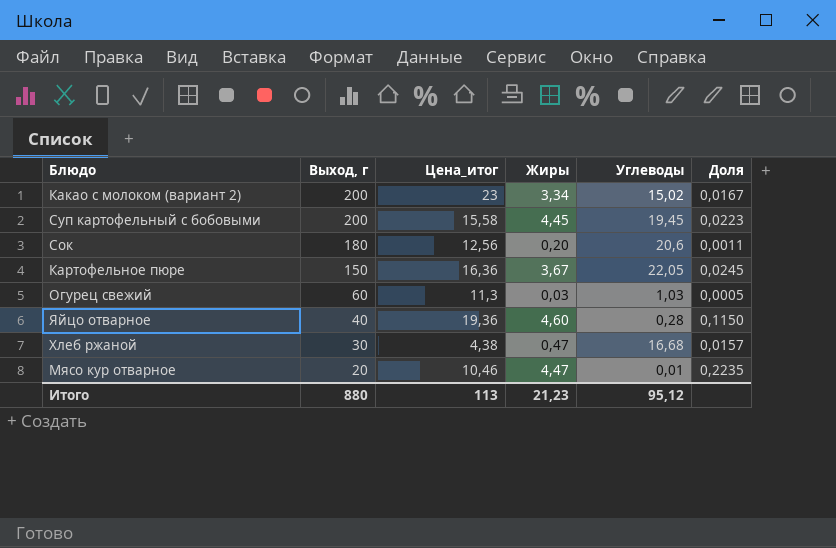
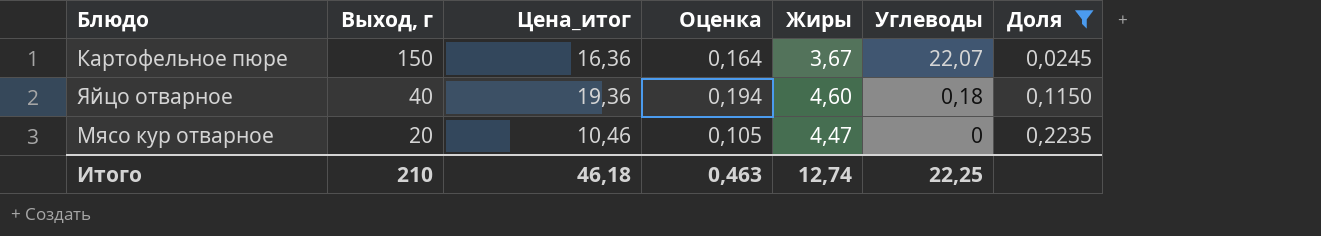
filter: none -> Доля >= 0,0245
column Оценка | formula: none -> [Цена_итог] * 0,01
Картофельное пюре | Углеводы: 22,05 -> 22,07
Яйцо отварное | Углеводы: 0,28 -> 0,18
Мясо кур отварное | Углеводы: 0,01 -> 0
Итого | Выход, г: 880 -> 210
Итого | Цена_итог: 113 -> 46,18
Итого | Жиры: 21,23 -> 12,74
Итого | Углеводы: 95,12 -> 22,25

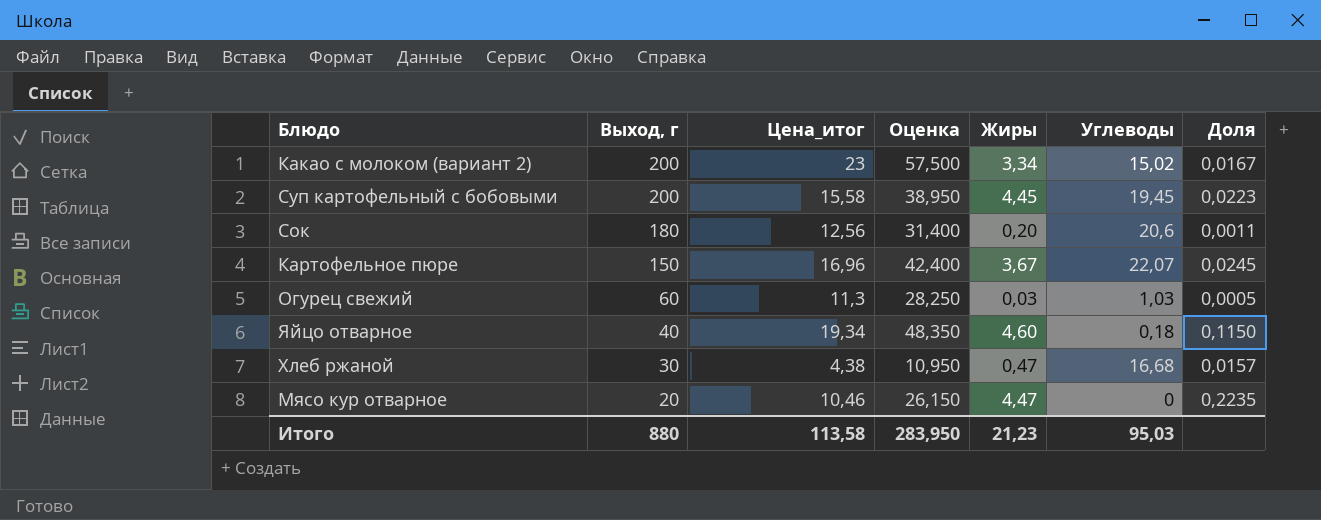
filter: Доля >= 0,0245 -> none
column Оценка | formula: [Цена_итог] * 0,01 -> [Цена_итог] * 2,5
Картофельное пюре | Цена_итог: 16,36 -> 16,96
Яйцо отварное | Цена_итог: 19,36 -> 19,34
Итого | Выход, г: 210 -> 880
Итого | Цена_итог: 46,18 -> 113,58
Итого | Оценка: 0,463 -> 283,950
Итого | Жиры: 12,74 -> 21,23
Итого | Углеводы: 22,25 -> 95,03

